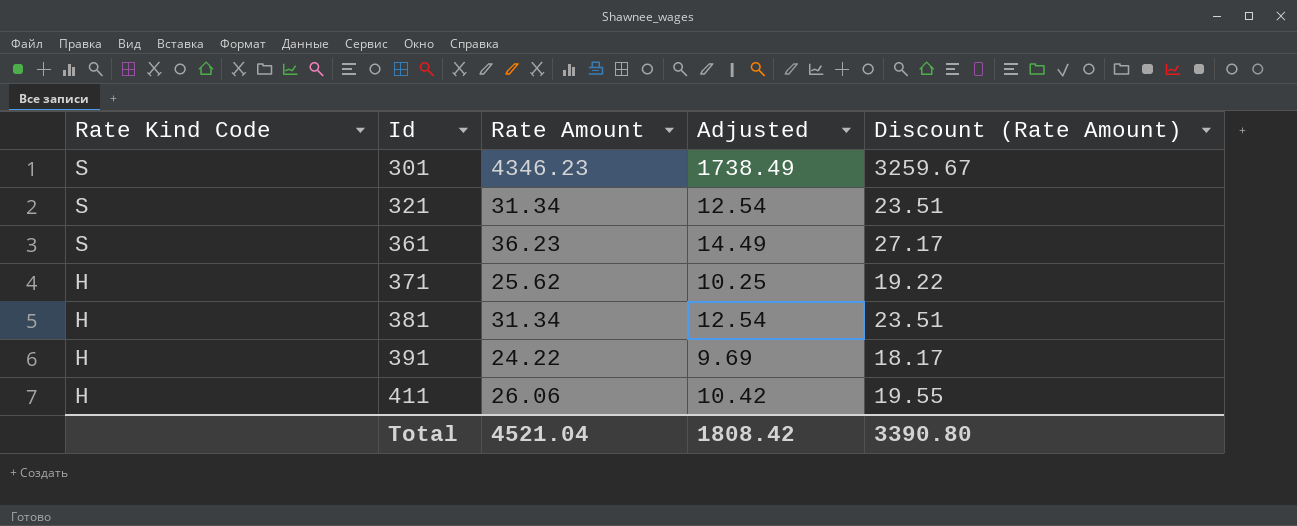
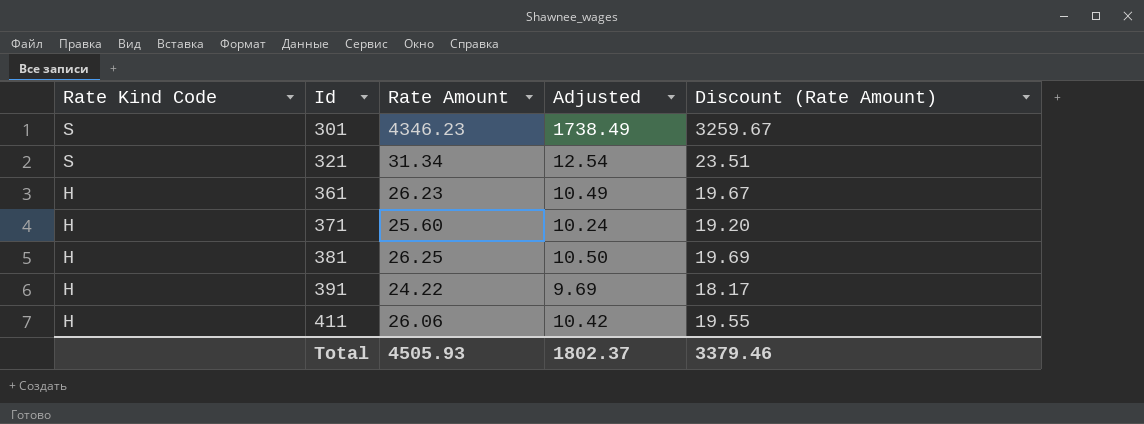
361 | Rate Kind Code: S -> H
361 | Rate Amount: 36.23 -> 26.23
361 | Adjusted: 14.49 -> 10.49
361 | Discount (Rate Amount): 27.17 -> 19.67
371 | Rate Amount: 25.62 -> 25.60
371 | Adjusted: 10.25 -> 10.24
371 | Discount (Rate Amount): 19.22 -> 19.20
381 | Rate Amount: 31.34 -> 26.25
381 | Adjusted: 12.54 -> 10.50
381 | Discount (Rate Amount): 23.51 -> 19.69
Total | Rate Amount: 4521.04 -> 4505.93
Total | Adjusted: 1808.42 -> 1802.37
Total | Discount (Rate Amount): 3390.80 -> 3379.46

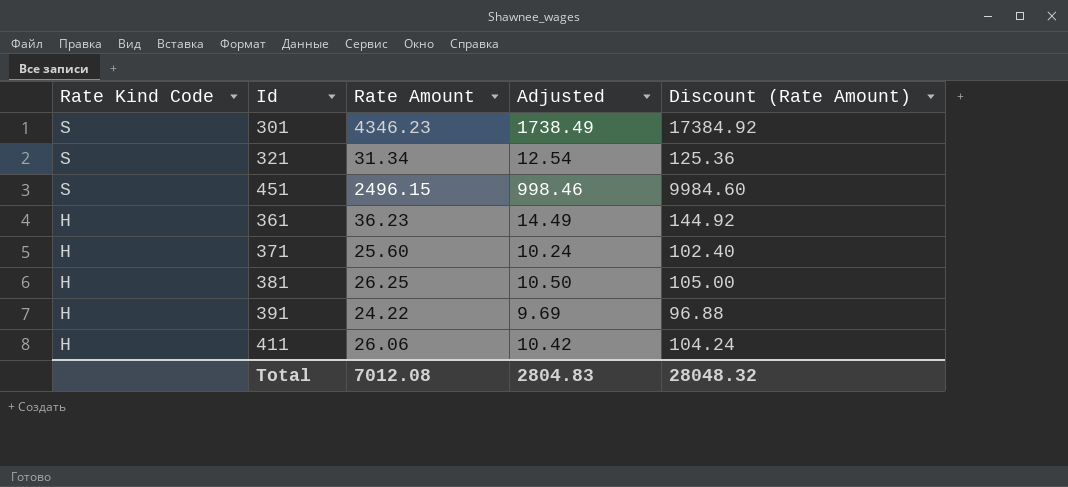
column Discount (Rate Amount) | formula: [Rate Amount] * 0.75 -> [Rate Amount] * 4
row 451: none -> S | 2496.15 | 998.46 | 9984.60
361 | Rate Amount: 26.23 -> 36.23
361 | Adjusted: 10.49 -> 14.49
Total | Rate Amount: 4505.93 -> 7012.08
Total | Adjusted: 1802.37 -> 2804.83
Total | Discount (Rate Amount): 3379.46 -> 28048.32

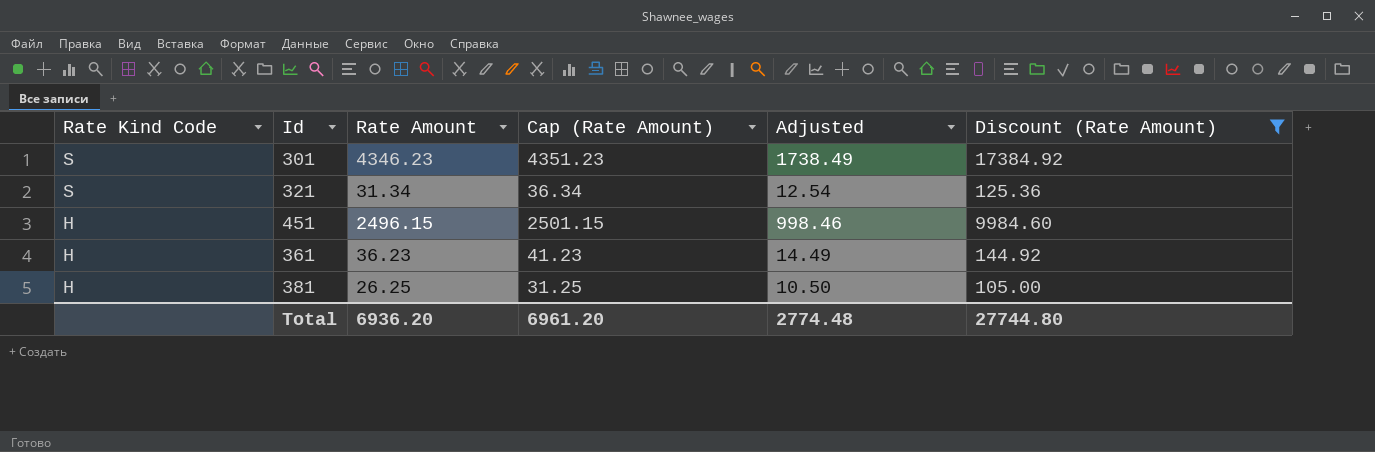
filter: none -> Discount (Rate Amount) >= 105.00
column Cap (Rate Amount) | formula: none -> [Rate Amount] + 5
451 | Rate Kind Code: S -> H
Total | Rate Amount: 7012.08 -> 6936.20
Total | Adjusted: 2804.83 -> 2774.48
Total | Discount (Rate Amount): 28048.32 -> 27744.80

